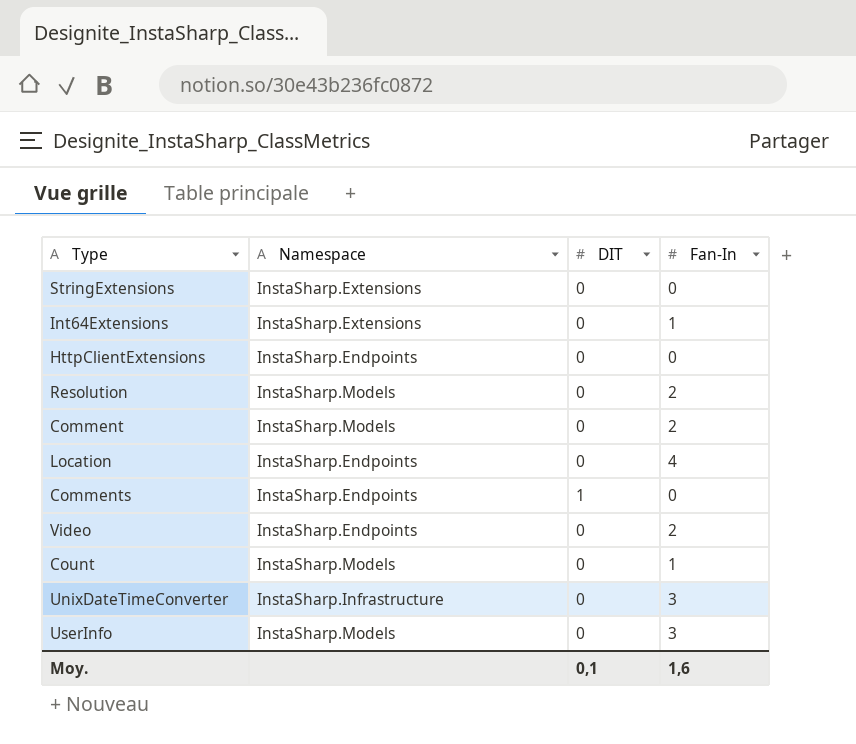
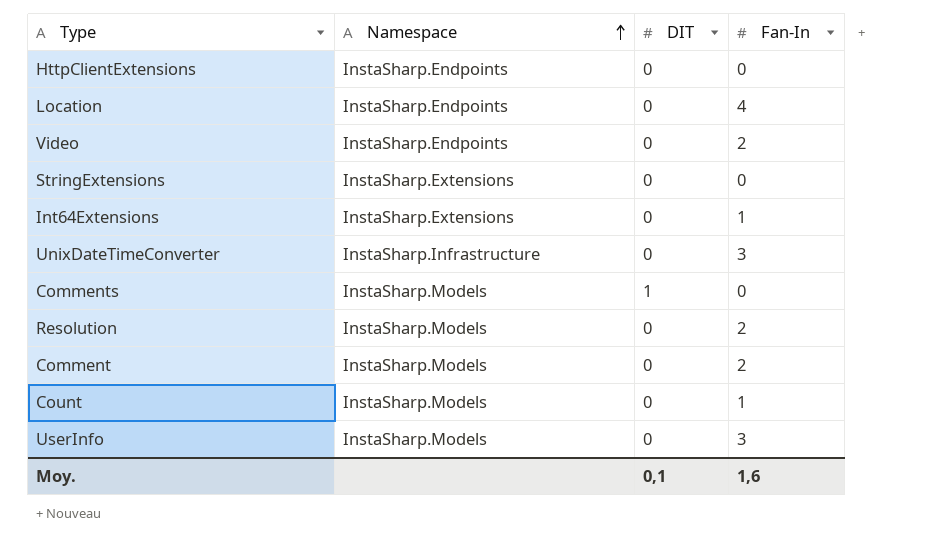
row order: none -> Namespace ascending
Comments | Namespace: InstaSharp.Endpoints -> InstaSharp.Models

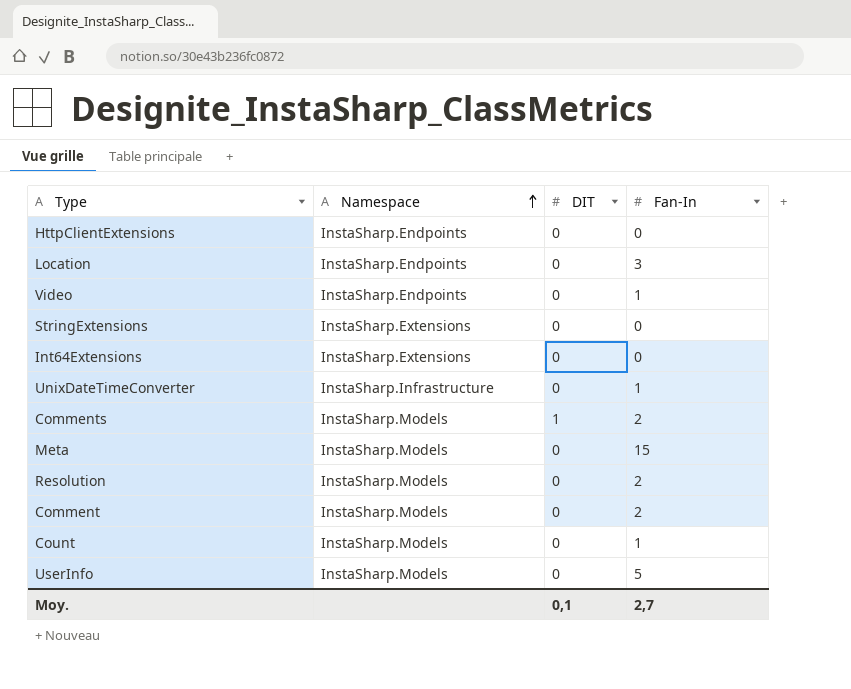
Location | Fan-In: 4 -> 3
Video | Fan-In: 2 -> 1
Int64Extensions | Fan-In: 1 -> 0
UnixDateTimeConverter | Fan-In: 3 -> 1
Comments | Fan-In: 0 -> 2
row Meta: none -> InstaSharp.Models | 0 | 15
UserInfo | Fan-In: 3 -> 5
Moy. | Fan-In: 1,6 -> 2,7

